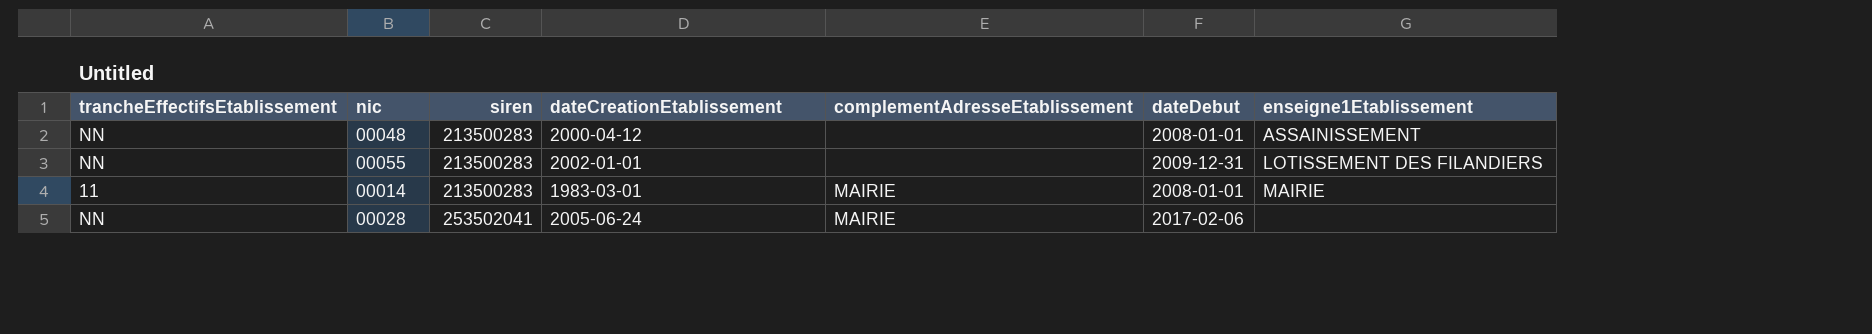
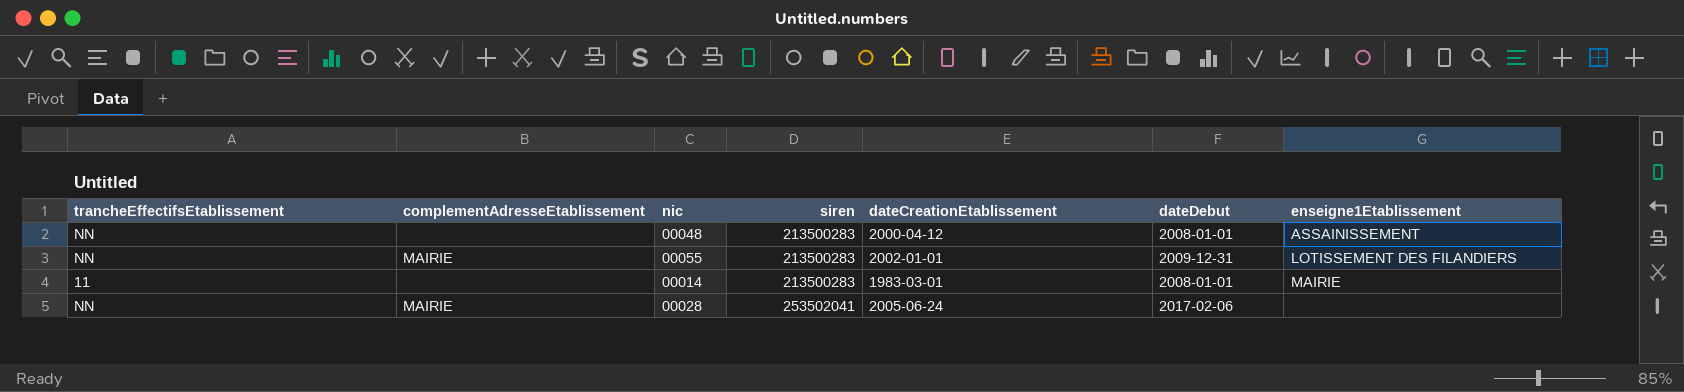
column complementAdresseEtablissement | position: 5 -> 2
00055 | complementAdresseEtablissement: none -> MAIRIE
00014 | complementAdresseEtablissement: MAIRIE -> none

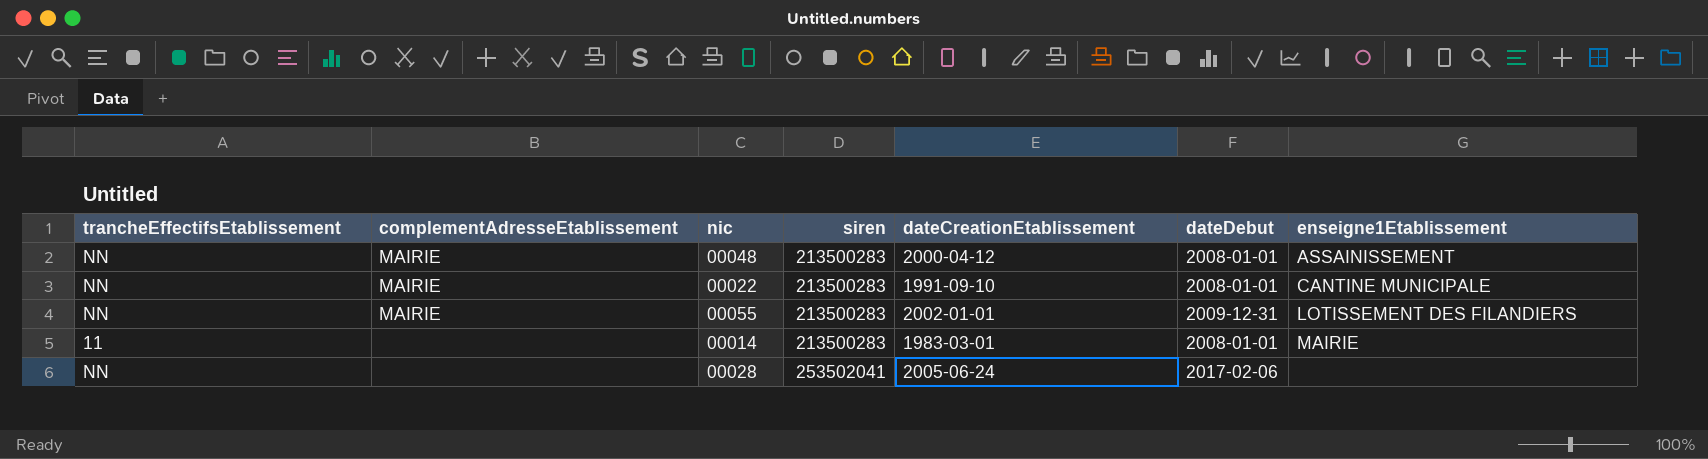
00048 | complementAdresseEtablissement: none -> MAIRIE
row 00022: none -> NN | MAIRIE | 213500283 | 1991-09-10 | 2008-01-01 | CANTINE MUNICIPALE
00028 | complementAdresseEtablissement: MAIRIE -> none

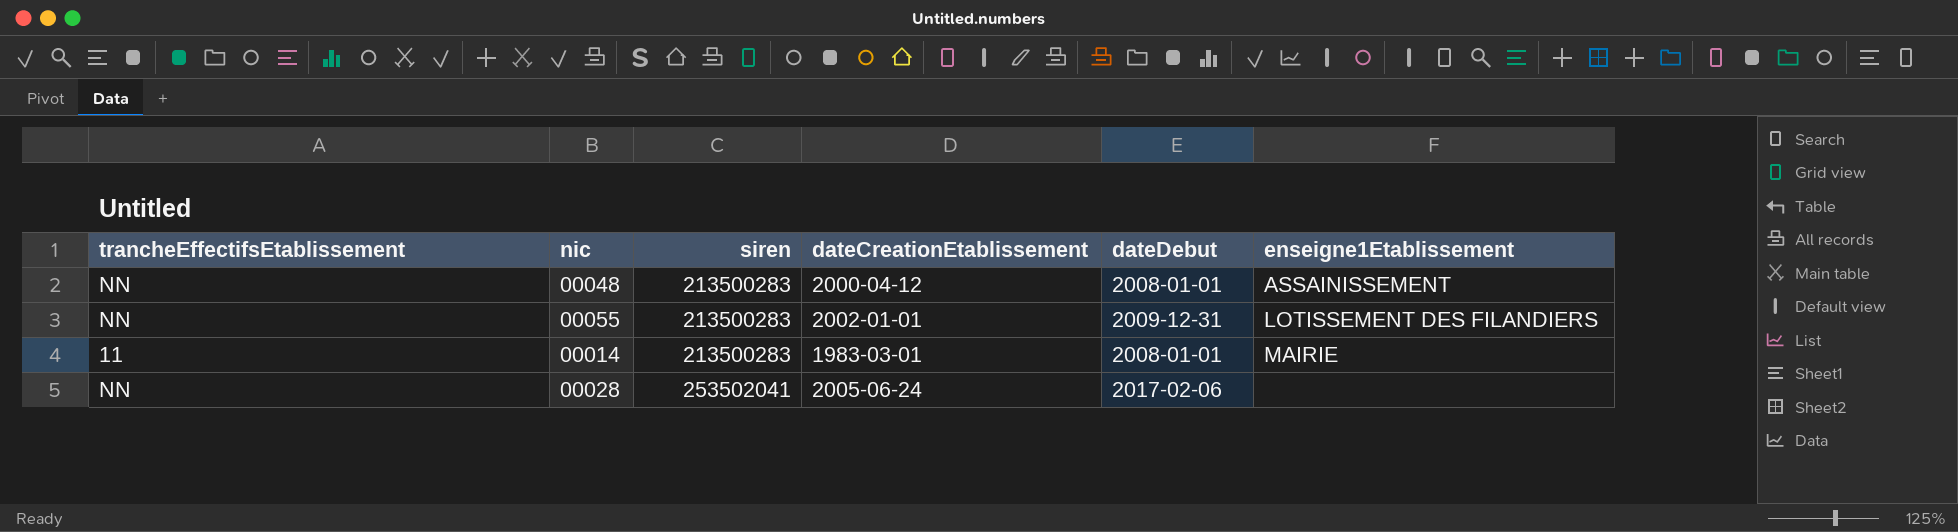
column complementAdresseEtablissement | position: 2 -> none
row 00022: NN | MAIRIE | 213500283 | 1991-09-10 | 2008-01-01 | CANTINE MUNICIPALE -> none

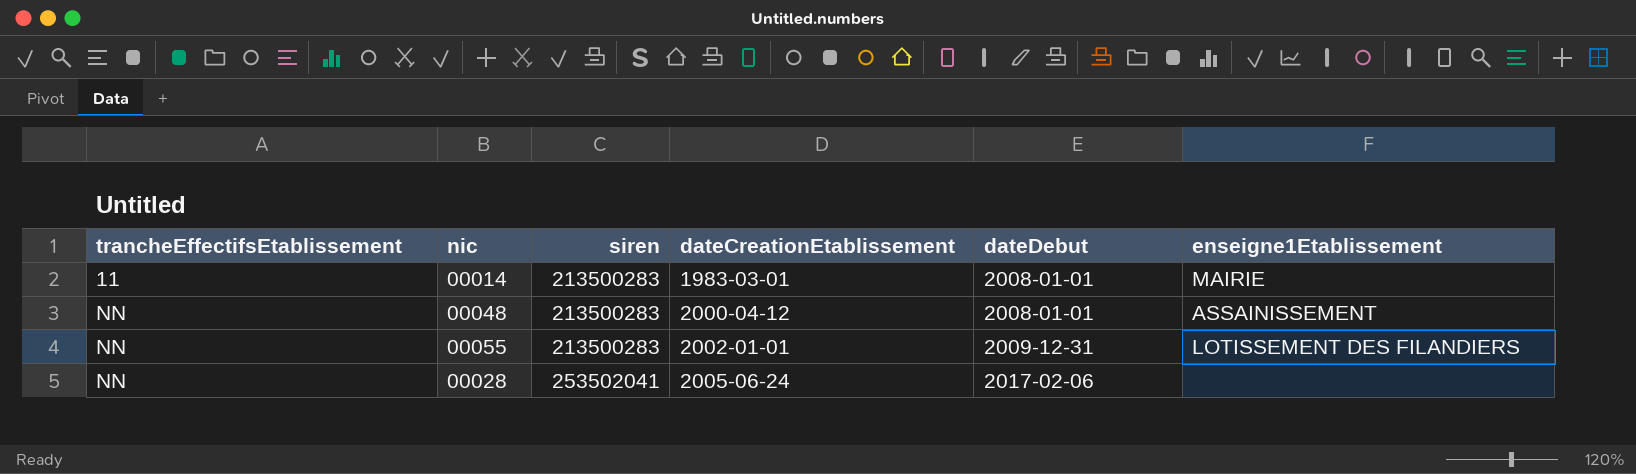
row order: siren ascending -> trancheEffectifsEtablissement ascending

